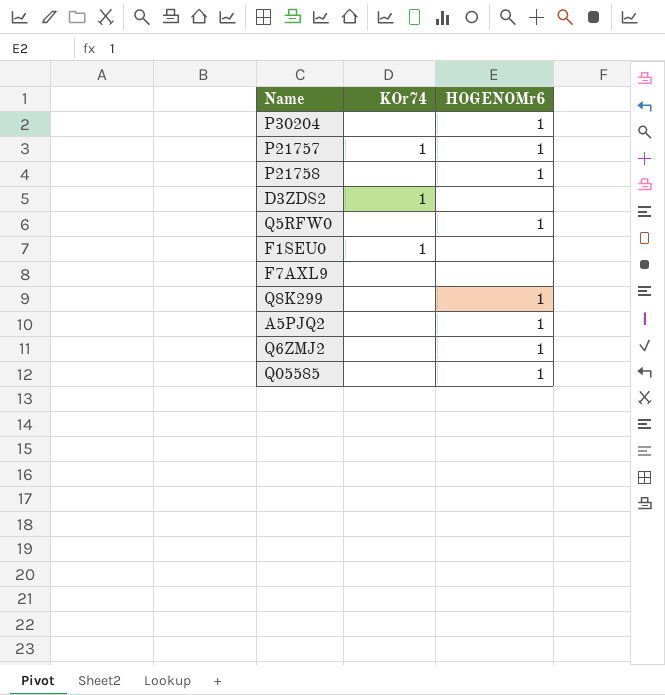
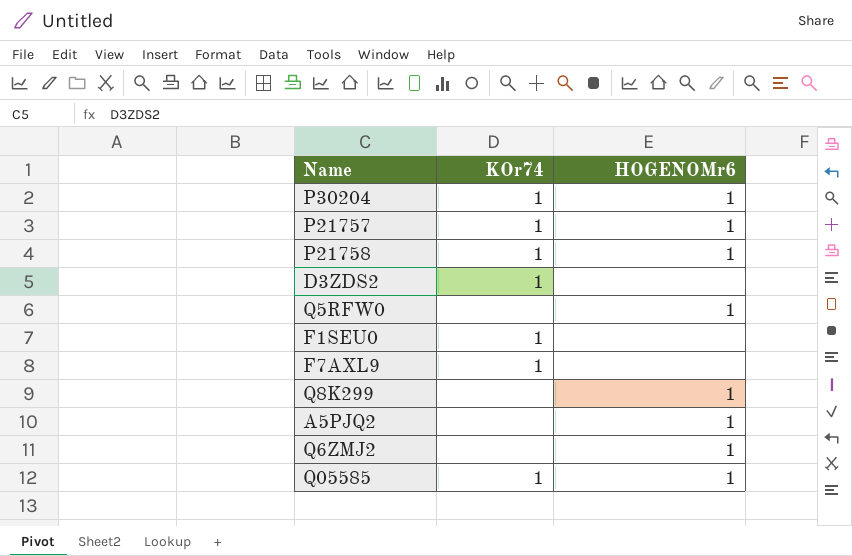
P30204 | KOr74: none -> 1
P21758 | KOr74: none -> 1
F7AXL9 | KOr74: none -> 1
Q05585 | KOr74: none -> 1

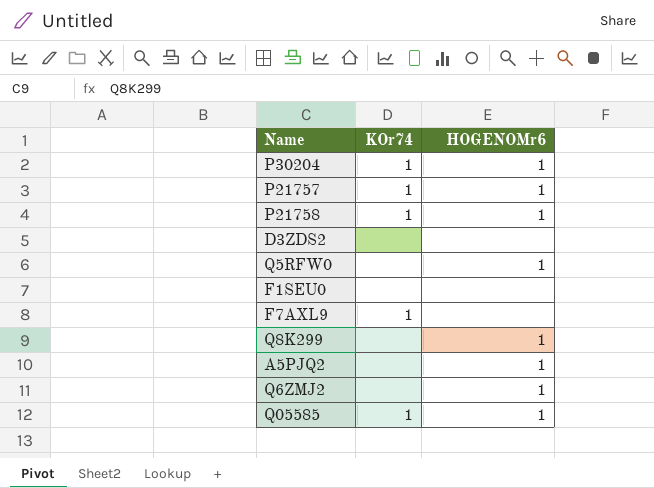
D3ZDS2 | KOr74: 1 -> none
F1SEU0 | KOr74: 1 -> none

